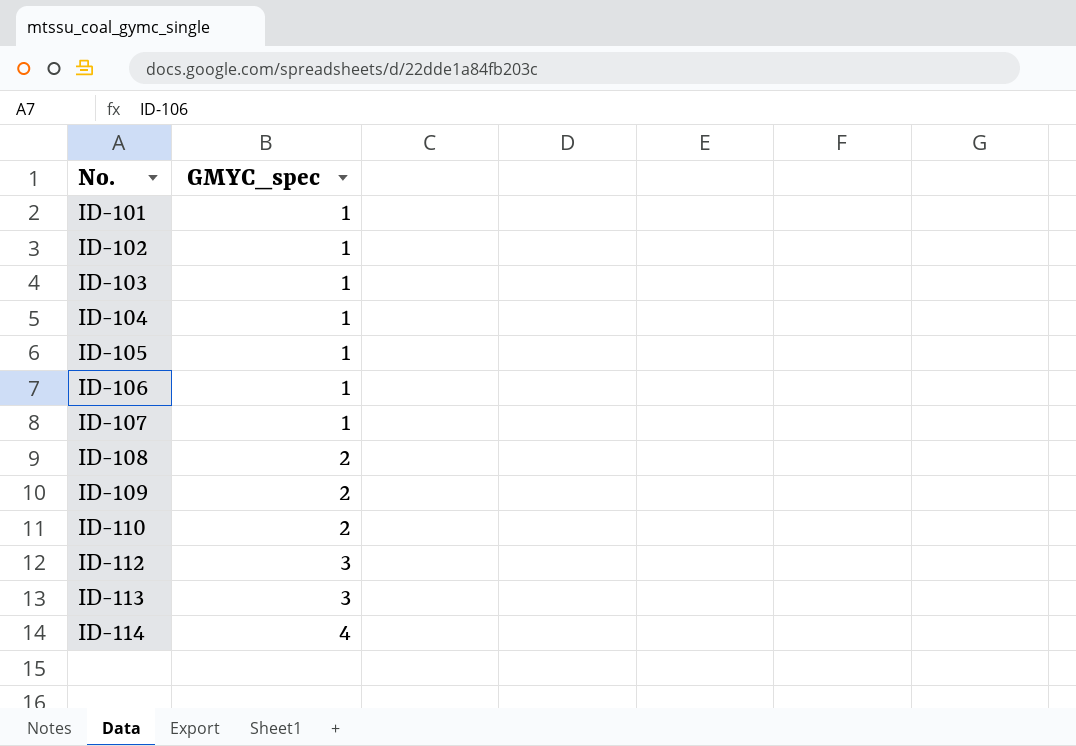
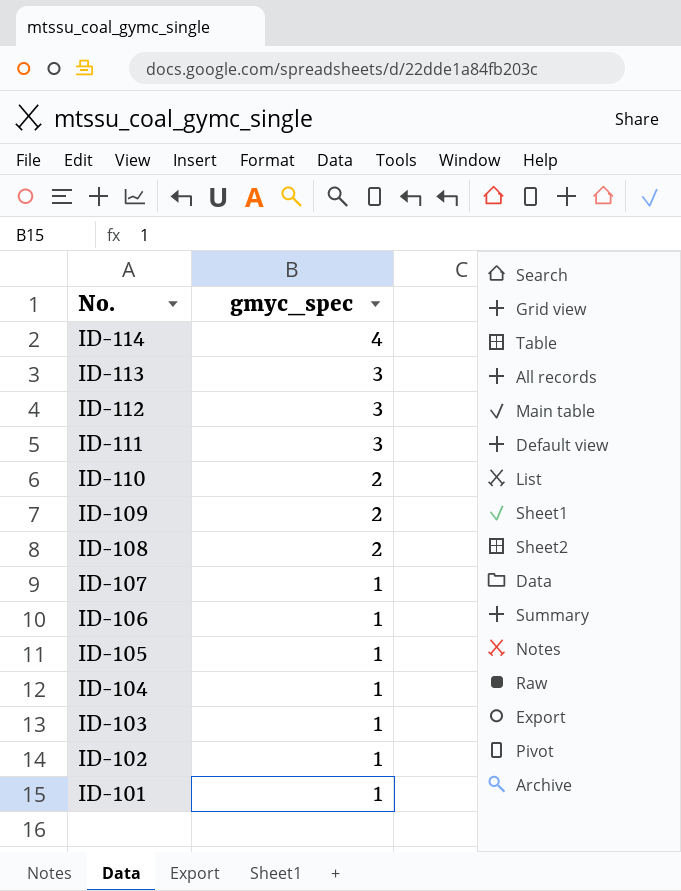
row order: No. ascending -> No. descending
column name: GMYC_spec -> gmyc_spec
row ID-111: none -> 3

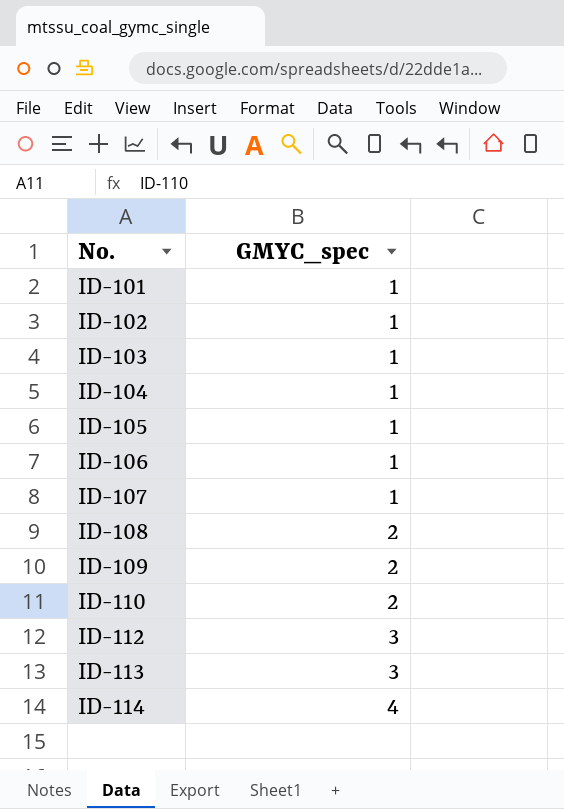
row order: No. descending -> No. ascending
column name: gmyc_spec -> GMYC_spec
row ID-111: 3 -> none

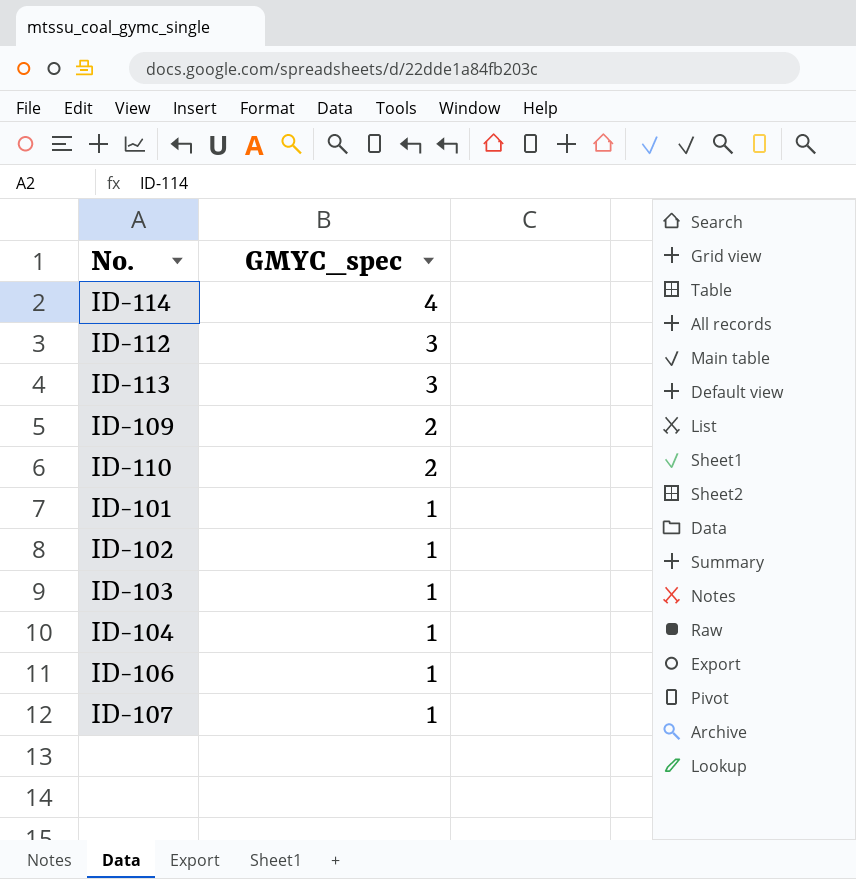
row order: No. ascending -> GMYC_spec descending
row ID-105: 1 -> none
row ID-108: 2 -> none

